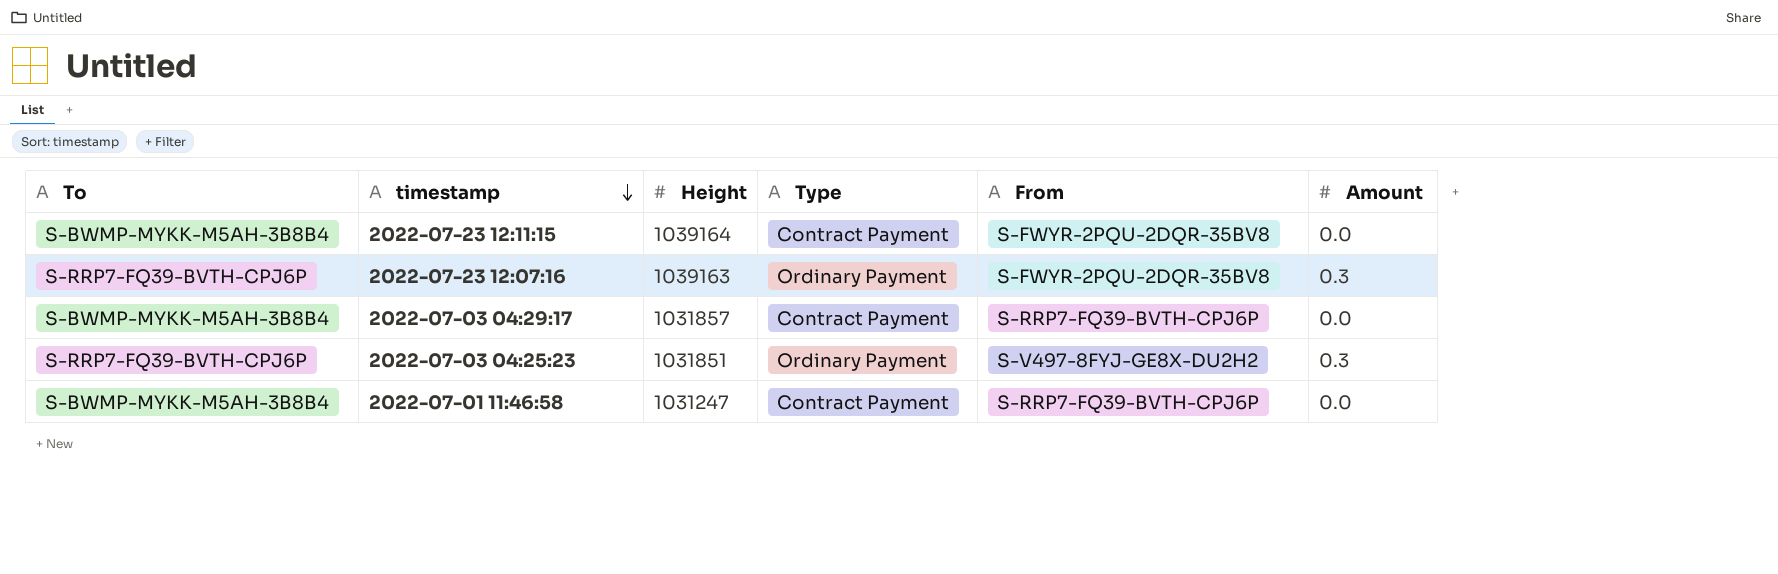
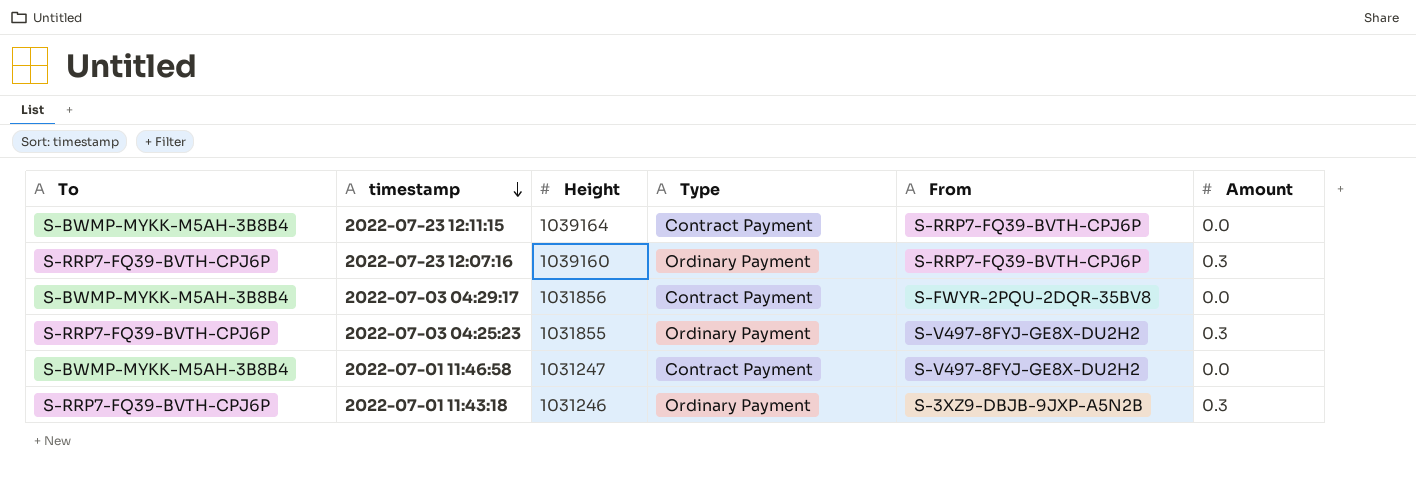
2022-07-23 12:11:15 | From: S-FWYR-2PQU-2DQR-35BV8 -> S-RRP7-FQ39-BVTH-CPJ6P
2022-07-23 12:07:16 | Height: 1039163 -> 1039160
2022-07-23 12:07:16 | From: S-FWYR-2PQU-2DQR-35BV8 -> S-RRP7-FQ39-BVTH-CPJ6P
2022-07-03 04:29:17 | Height: 1031857 -> 1031856
2022-07-03 04:29:17 | From: S-RRP7-FQ39-BVTH-CPJ6P -> S-FWYR-2PQU-2DQR-35BV8
2022-07-03 04:25:23 | Height: 1031851 -> 1031855
2022-07-01 11:46:58 | From: S-RRP7-FQ39-BVTH-CPJ6P -> S-V497-8FYJ-GE8X-DU2H2
row 2022-07-01 11:43:18: none -> S-RRP7-FQ39-BVTH-CPJ6P | 1031246 | Ordinary Payment | S-3XZ9-DBJB-9JXP-A5N2B | 0.3

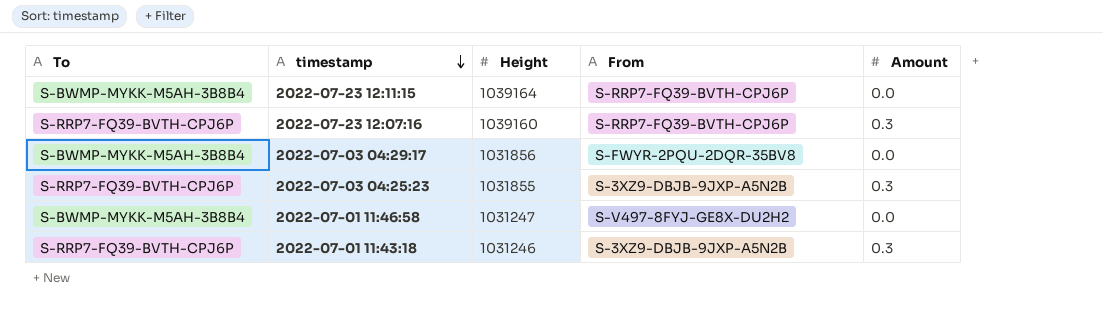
column Type | position: 4 -> none
2022-07-03 04:25:23 | From: S-V497-8FYJ-GE8X-DU2H2 -> S-3XZ9-DBJB-9JXP-A5N2B

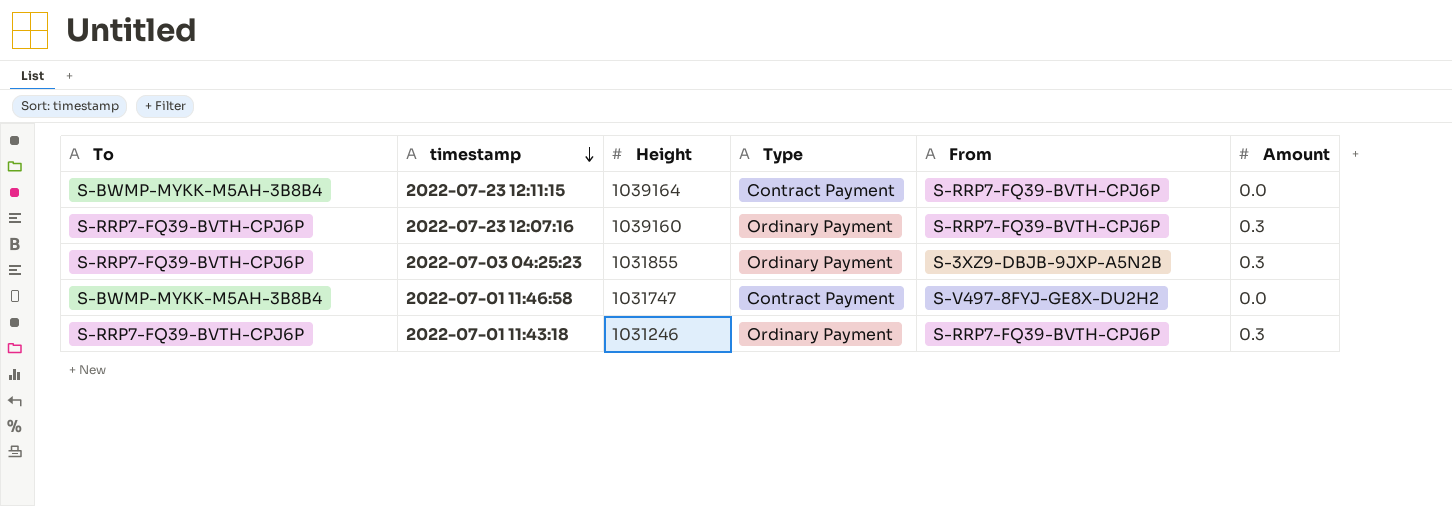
column Type | position: none -> 4
row 2022-07-03 04:29:17: S-BWMP-MYKK-M5AH-3B8B4 | 1031856 | S-FWYR-2PQU-2DQR-35BV8 | 0.0 -> none
2022-07-01 11:46:58 | Height: 1031247 -> 1031747
2022-07-01 11:43:18 | From: S-3XZ9-DBJB-9JXP-A5N2B -> S-RRP7-FQ39-BVTH-CPJ6P

